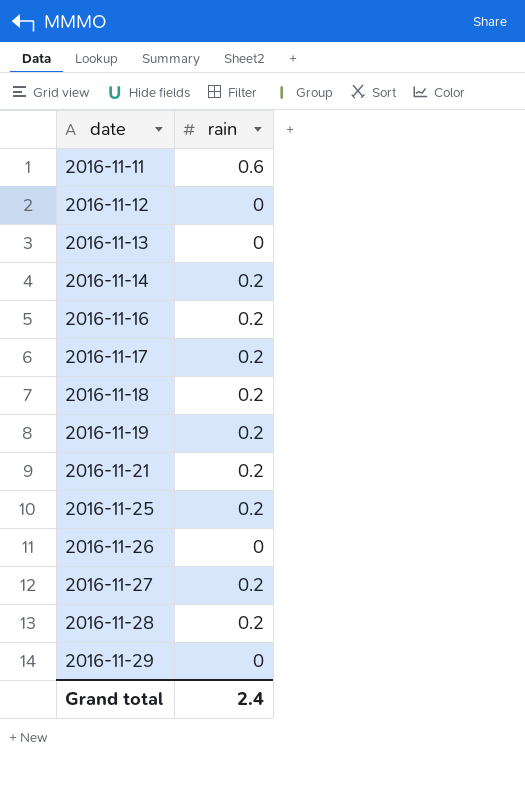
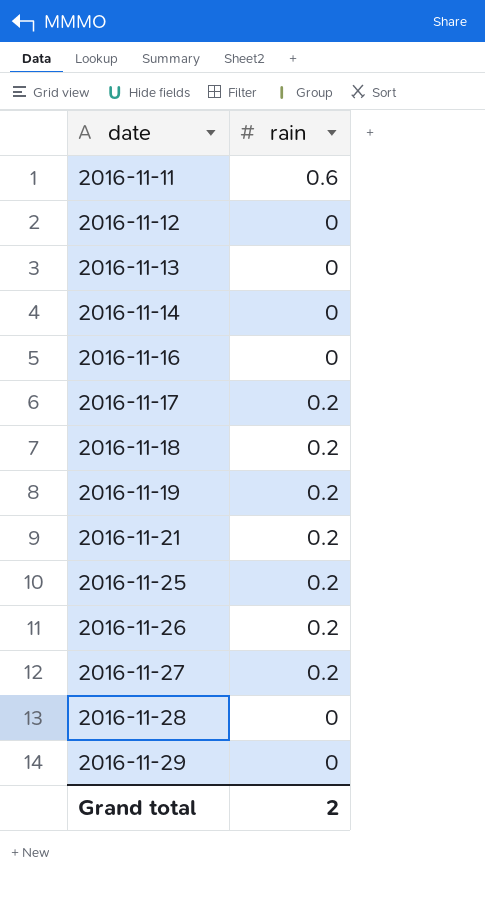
2016-11-14 | rain: 0.2 -> 0
2016-11-16 | rain: 0.2 -> 0
2016-11-26 | rain: 0 -> 0.2
2016-11-28 | rain: 0.2 -> 0
Grand total | rain: 2.4 -> 2

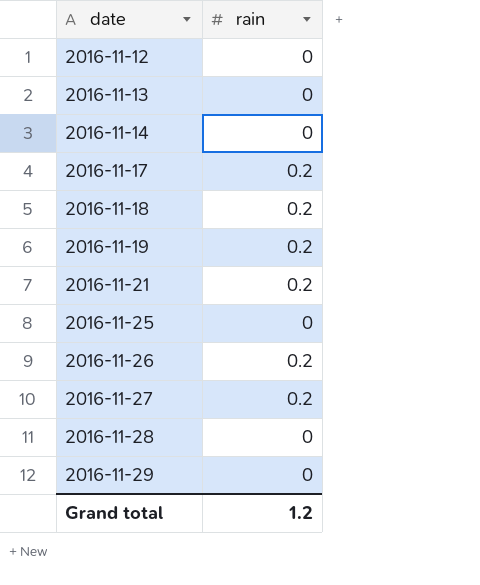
row 2016-11-11: 0.6 -> none
row 2016-11-16: 0 -> none
2016-11-25 | rain: 0.2 -> 0
Grand total | rain: 2 -> 1.2

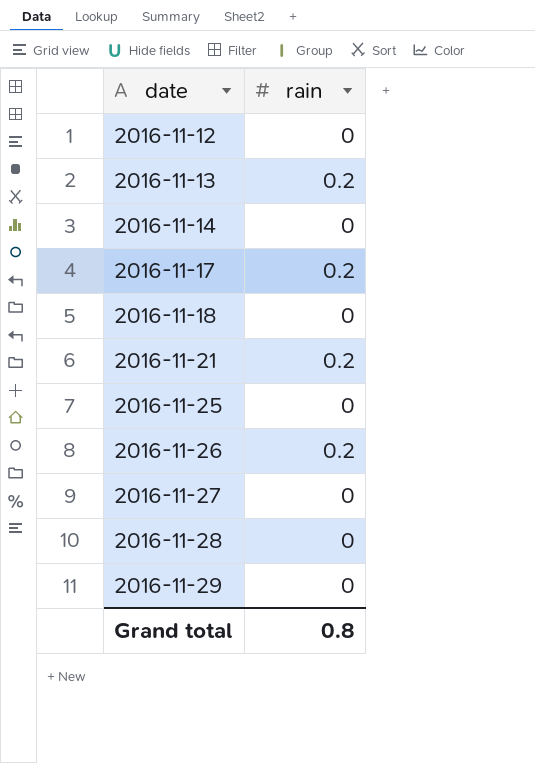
row 2016-11-19: 0.2 -> none
2016-11-13 | rain: 0 -> 0.2
2016-11-18 | rain: 0.2 -> 0
2016-11-27 | rain: 0.2 -> 0
Grand total | rain: 1.2 -> 0.8

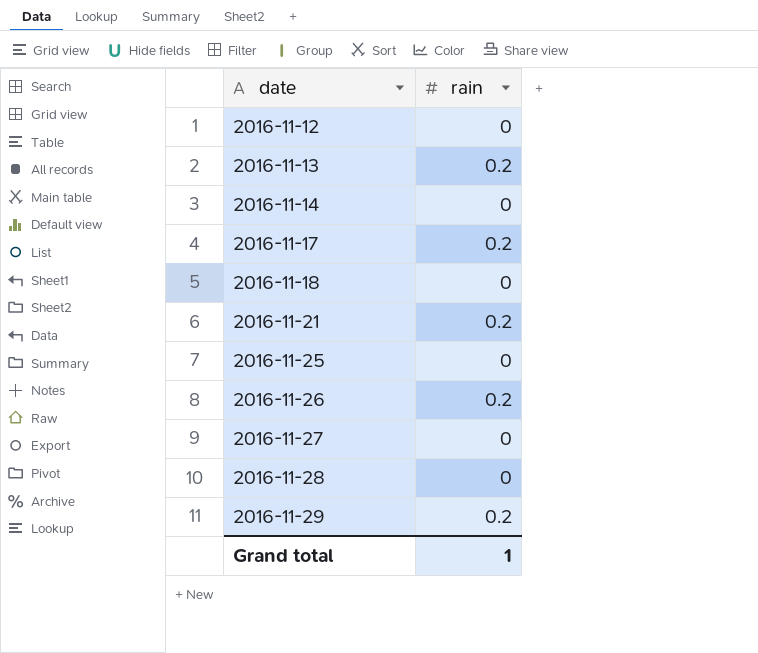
2016-11-29 | rain: 0 -> 0.2
Grand total | rain: 0.8 -> 1

